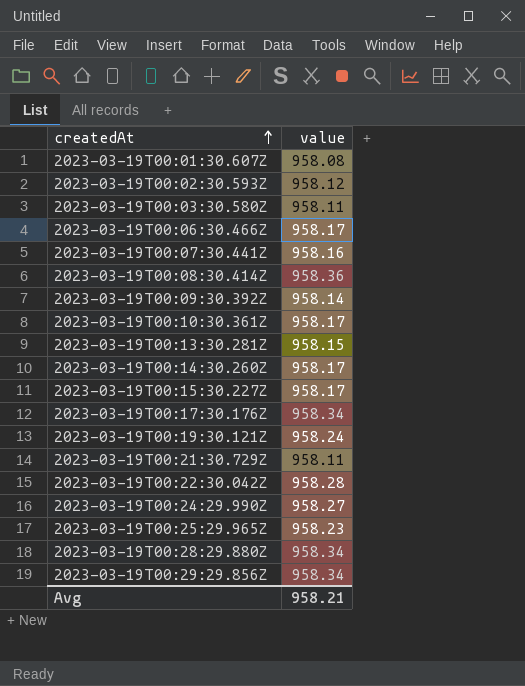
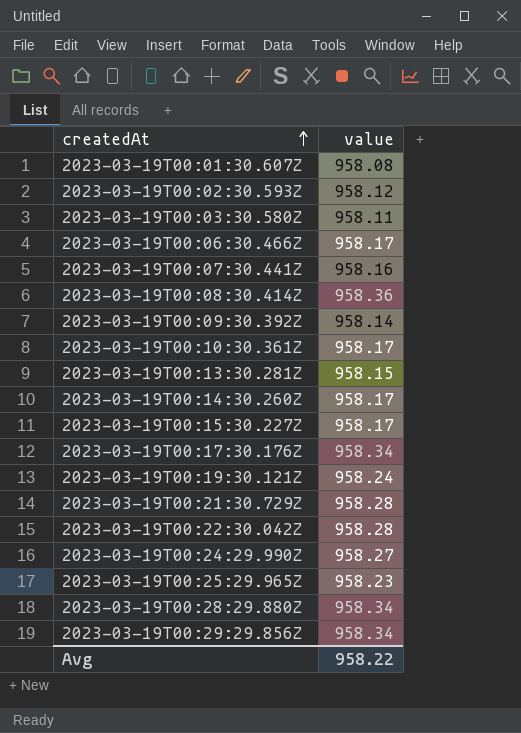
2023-03-19T00:21:30.729Z | value: 958.11 -> 958.28
Avg | value: 958.21 -> 958.22

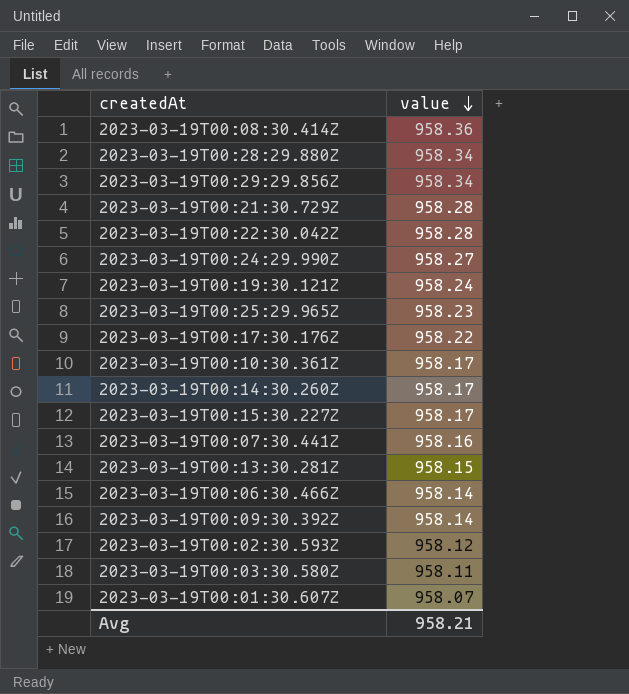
row order: createdAt ascending -> value descending
2023-03-19T00:17:30.176Z | value: 958.34 -> 958.22
2023-03-19T00:06:30.466Z | value: 958.17 -> 958.14
2023-03-19T00:01:30.607Z | value: 958.08 -> 958.07
Avg | value: 958.22 -> 958.21

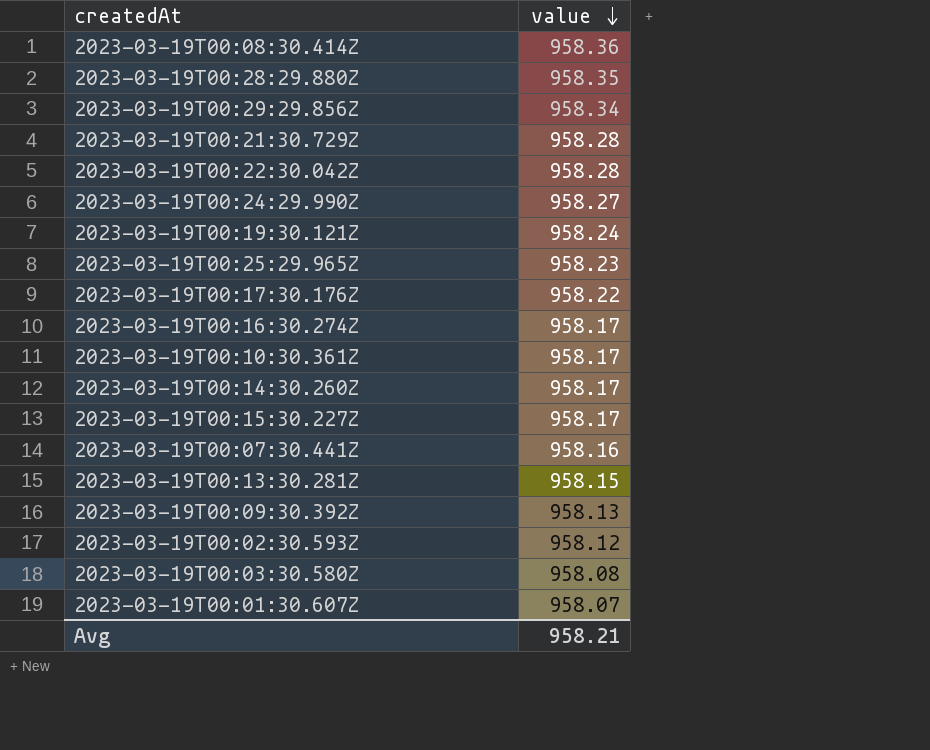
row 2023-03-19T00:06:30.466Z: 958.14 -> none
2023-03-19T00:28:29.880Z | value: 958.34 -> 958.35
row 2023-03-19T00:16:30.274Z: none -> 958.17
2023-03-19T00:09:30.392Z | value: 958.14 -> 958.13
2023-03-19T00:03:30.580Z | value: 958.11 -> 958.08

